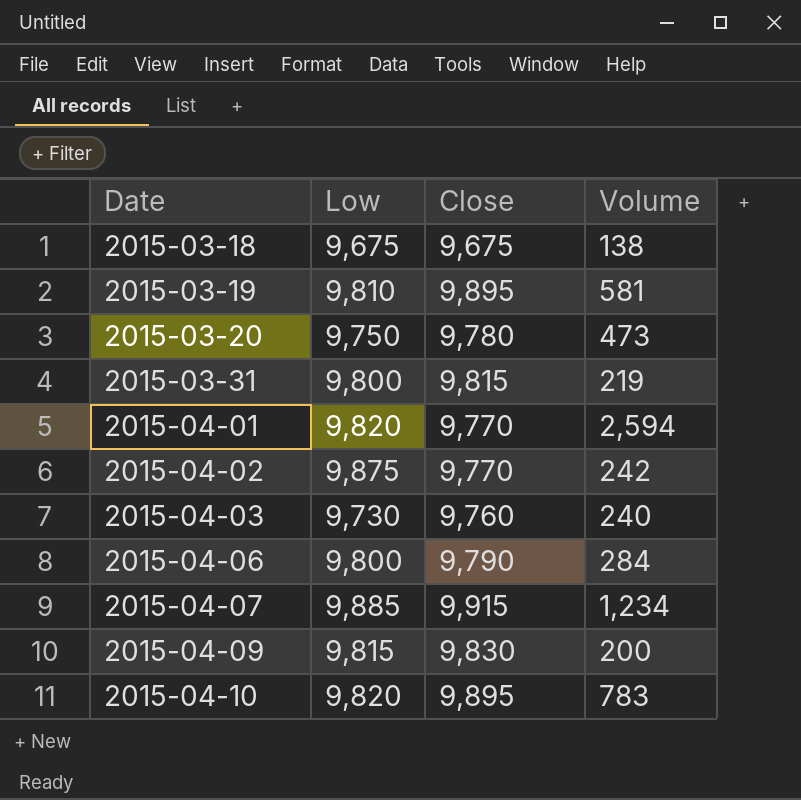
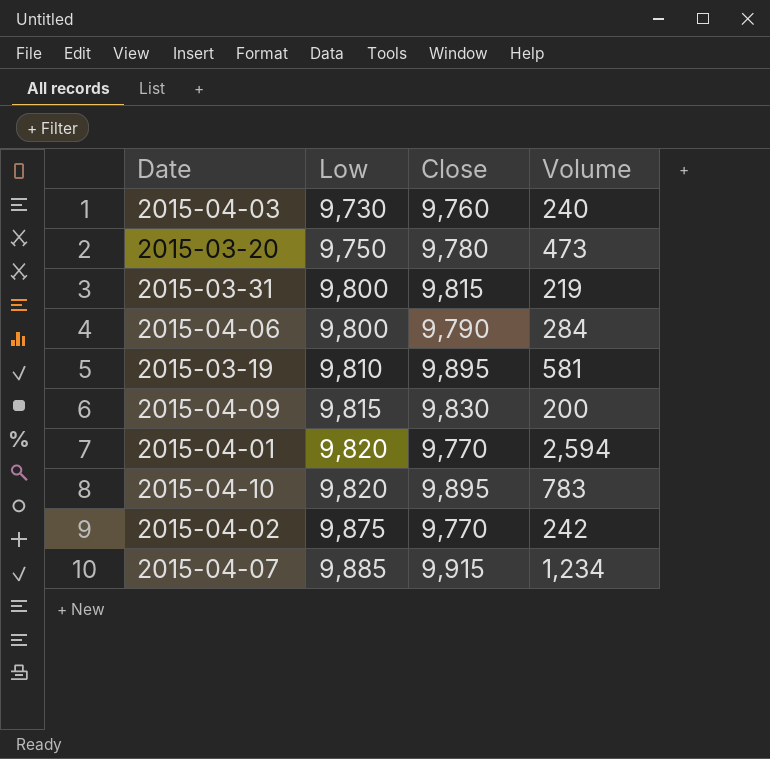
row order: Date ascending -> Low ascending
row 2015-03-18: 9,675 | 9,675 | 138 -> none

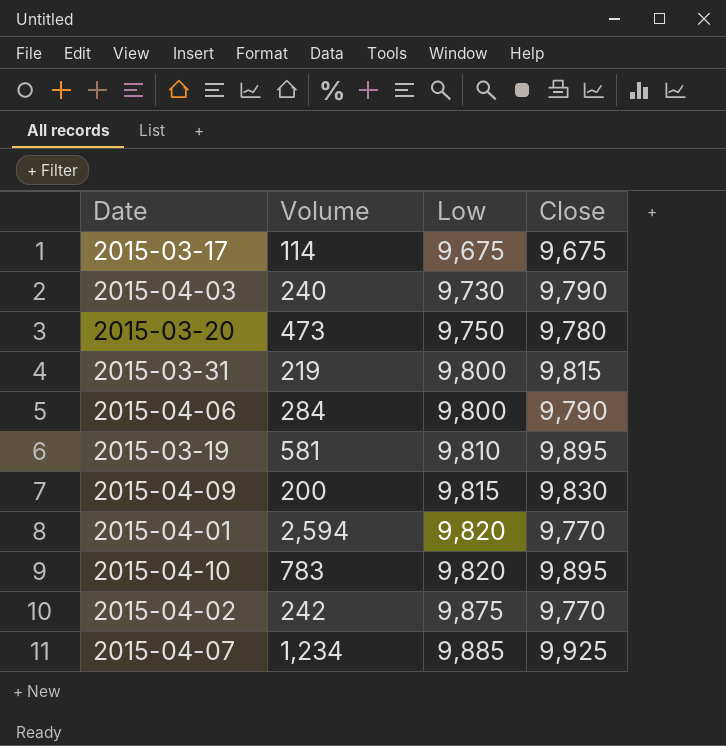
column Volume | position: 4 -> 2
row 2015-03-17: none -> 114 | 9,675 | 9,675
2015-04-03 | Close: 9,760 -> 9,790
2015-04-07 | Close: 9,915 -> 9,925

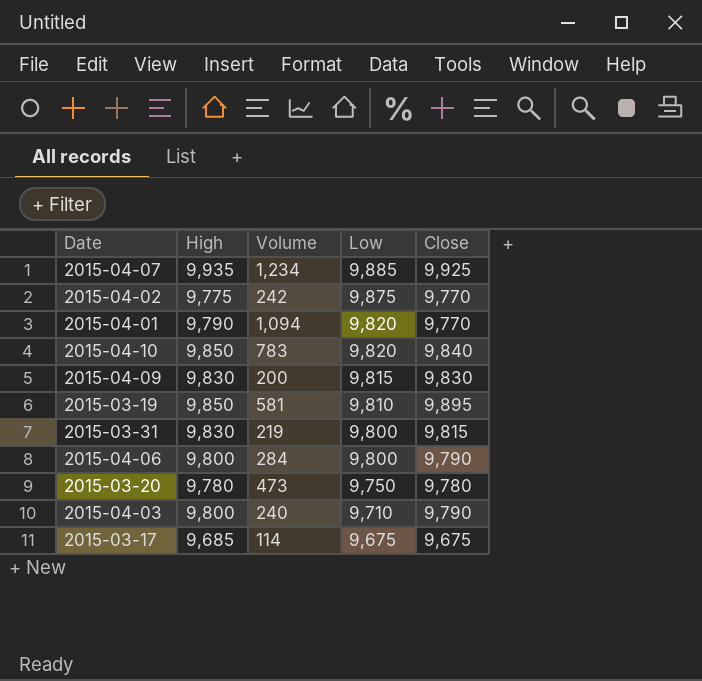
row order: Low ascending -> Low descending
column High | position: none -> 2
2015-04-01 | Volume: 2,594 -> 1,094
2015-04-10 | Close: 9,895 -> 9,840
2015-04-03 | Low: 9,730 -> 9,710

